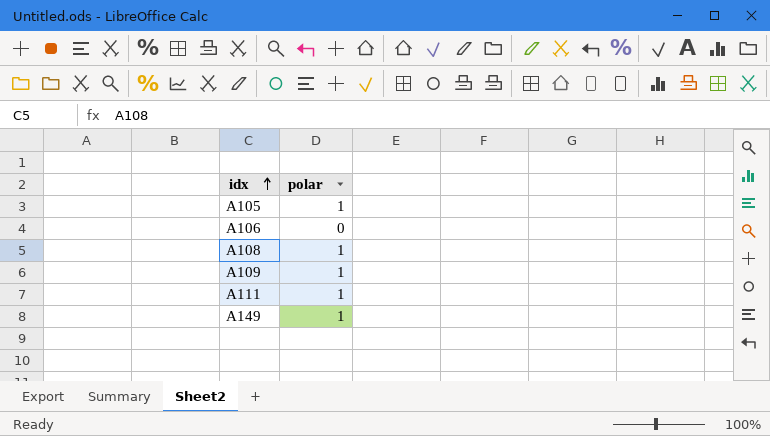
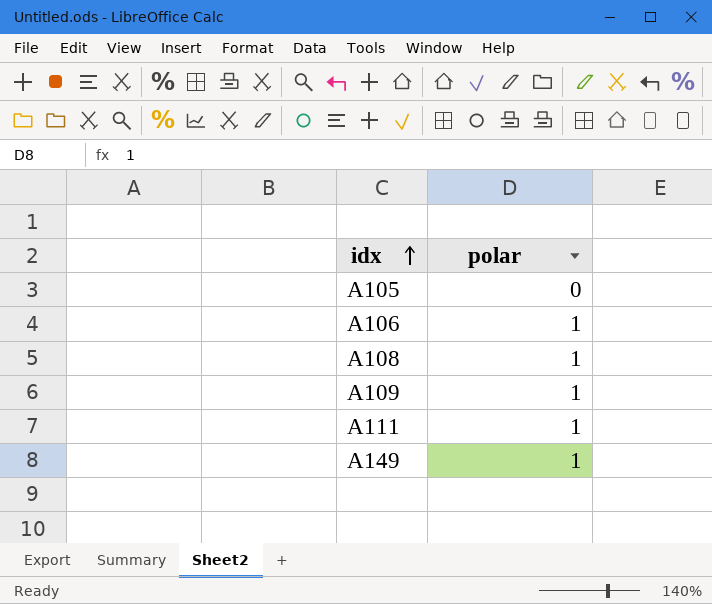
A105 | polar: 1 -> 0
A106 | polar: 0 -> 1

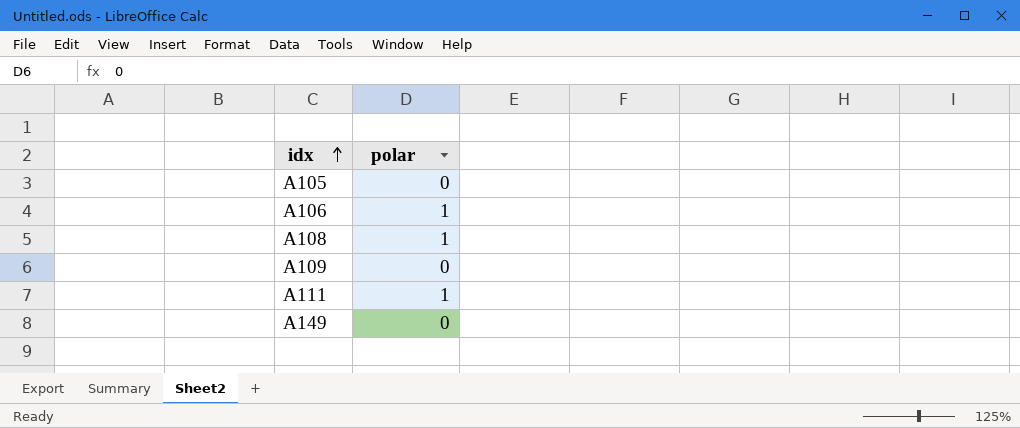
A109 | polar: 1 -> 0
A149 | polar: 1 -> 0

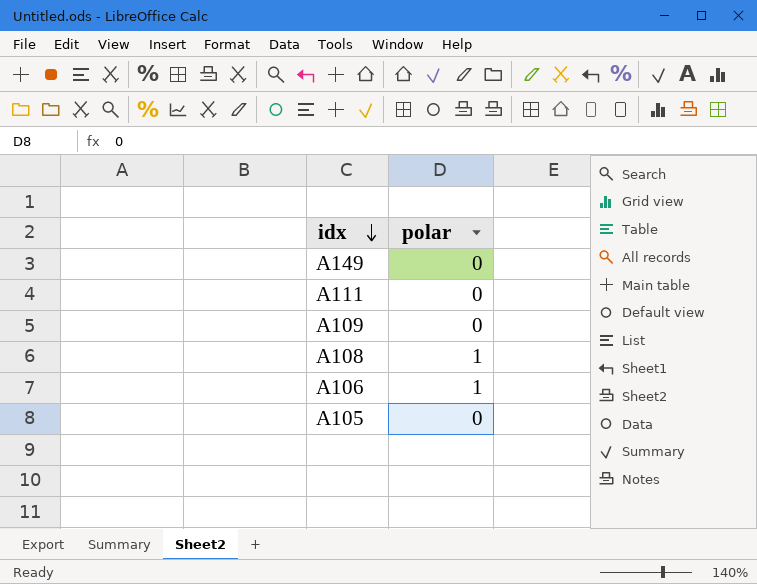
row order: idx ascending -> idx descending
A111 | polar: 1 -> 0

